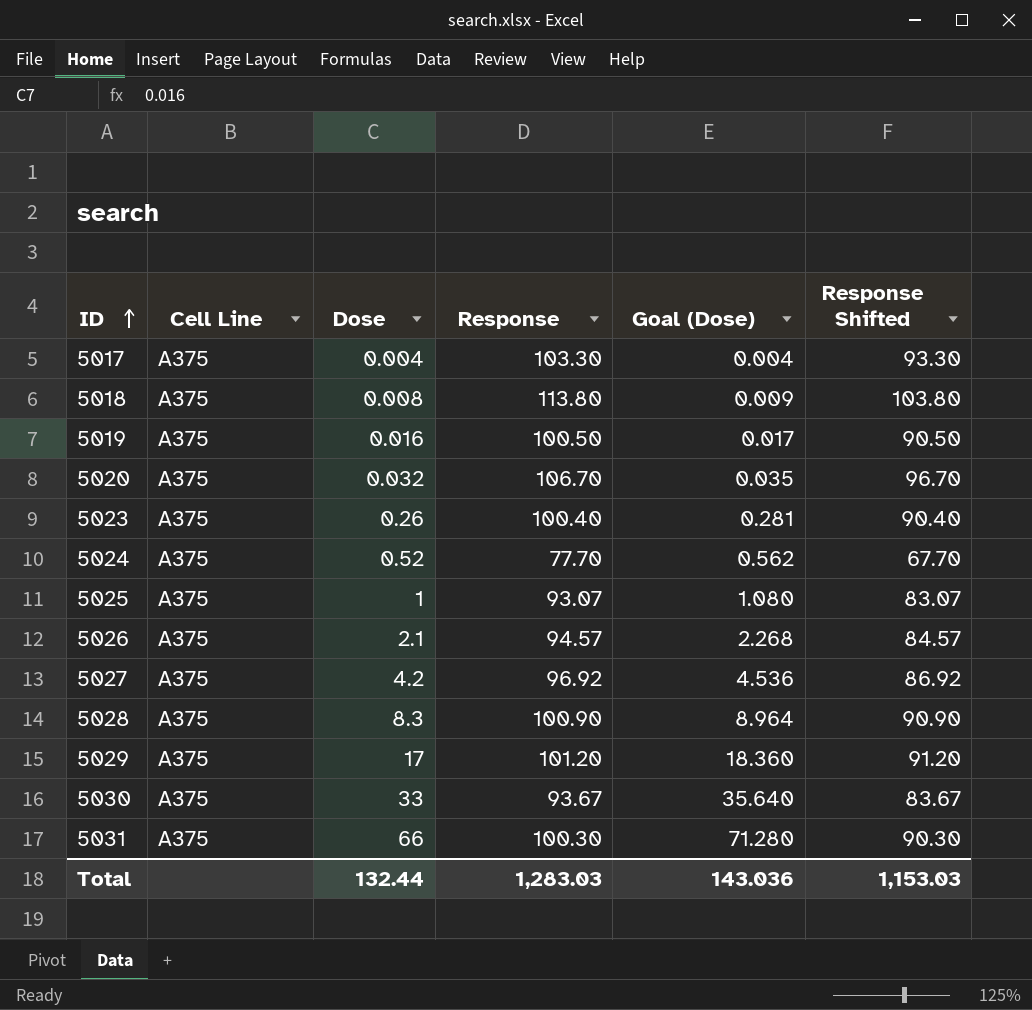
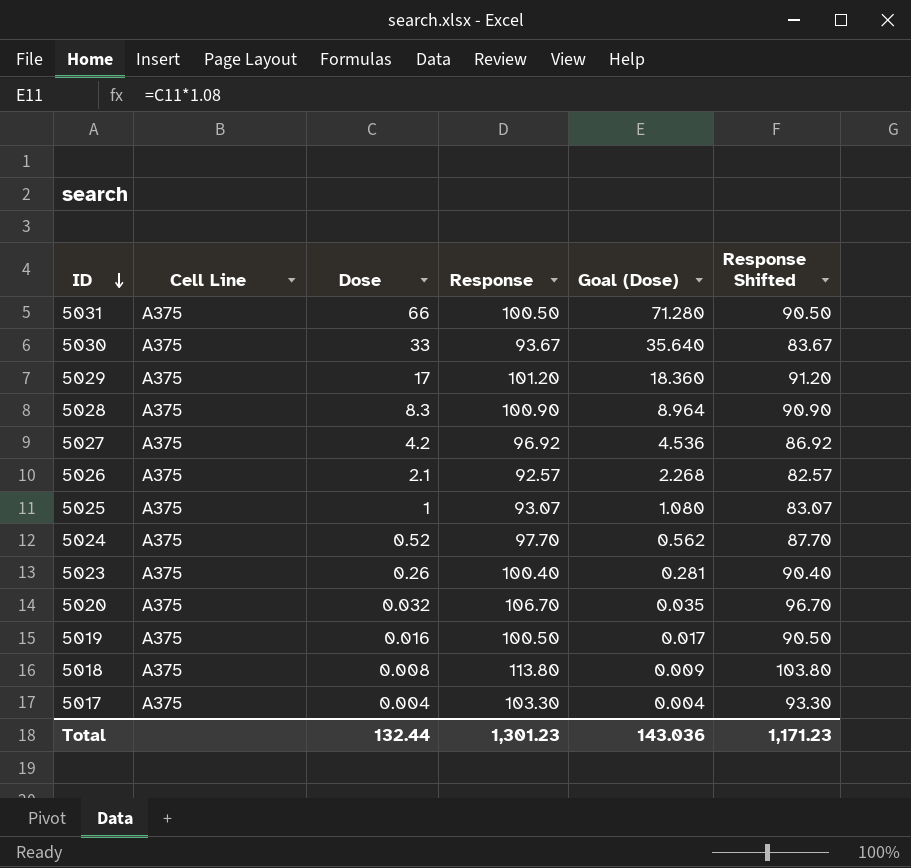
row order: ID ascending -> ID descending
5031 | Response: 100.30 -> 100.50
5031 | Response Shifted: 90.30 -> 90.50
5026 | Response: 94.57 -> 92.57
5026 | Response Shifted: 84.57 -> 82.57
5024 | Response: 77.70 -> 97.70
5024 | Response Shifted: 67.70 -> 87.70
Total | Response: 1,283.03 -> 1,301.23
Total | Response Shifted: 1,153.03 -> 1,171.23

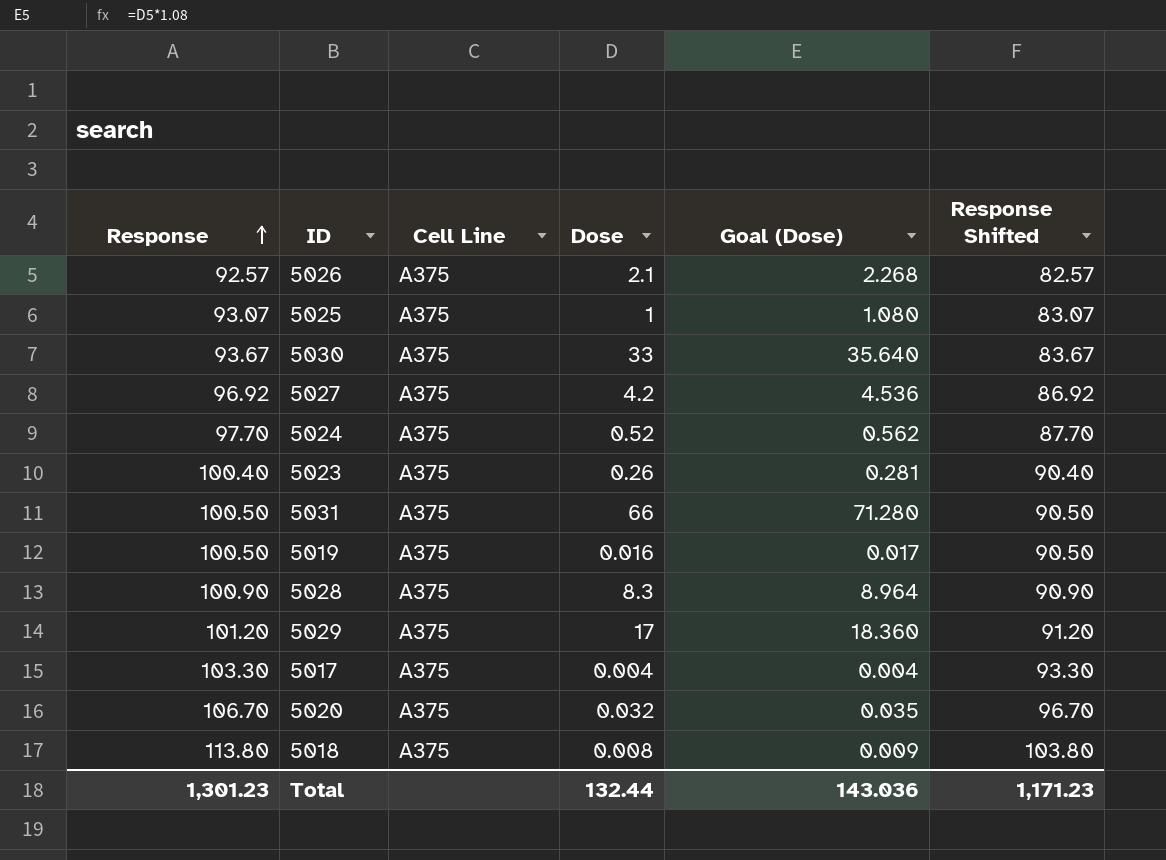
row order: ID descending -> Response ascending
column Response | position: 4 -> 1

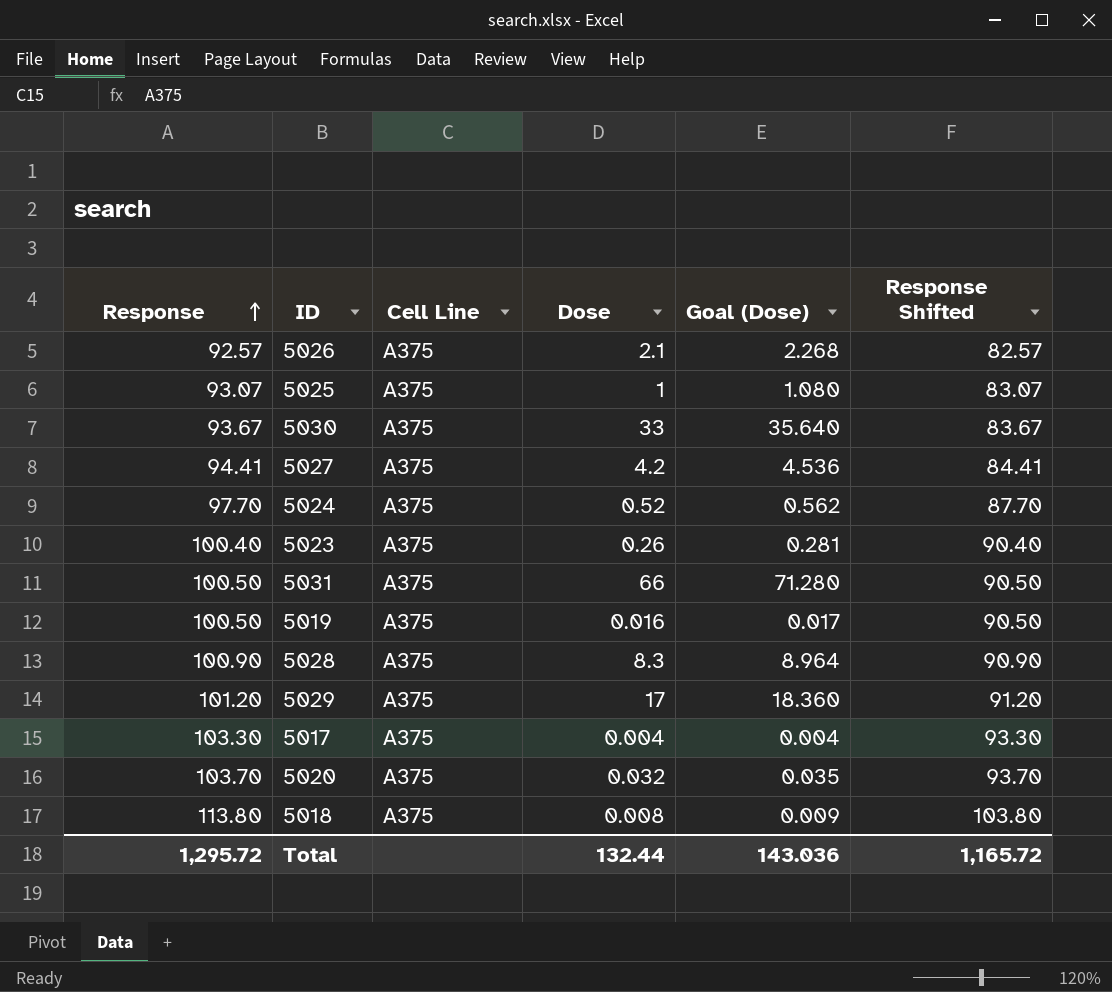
5027 | Response: 96.92 -> 94.41
5027 | Response Shifted: 86.92 -> 84.41
5020 | Response: 106.70 -> 103.70
5020 | Response Shifted: 96.70 -> 93.70
Total | Response: 1,301.23 -> 1,295.72
Total | Response Shifted: 1,171.23 -> 1,165.72

